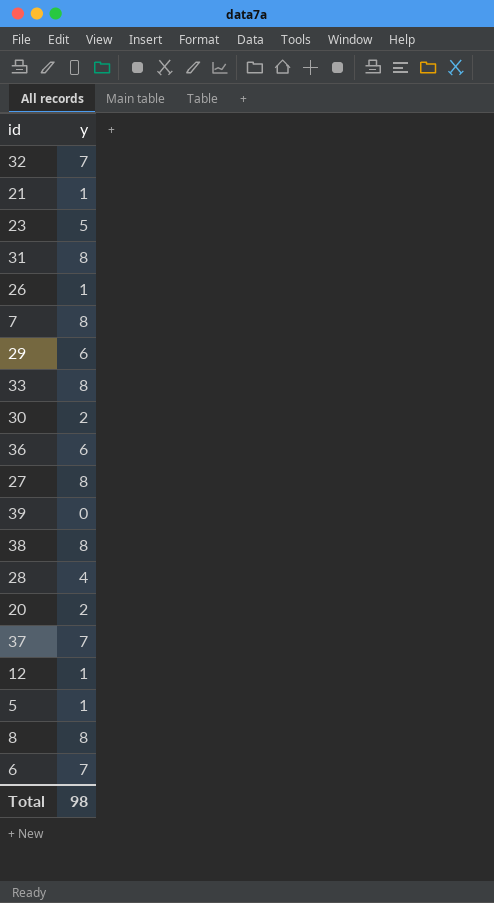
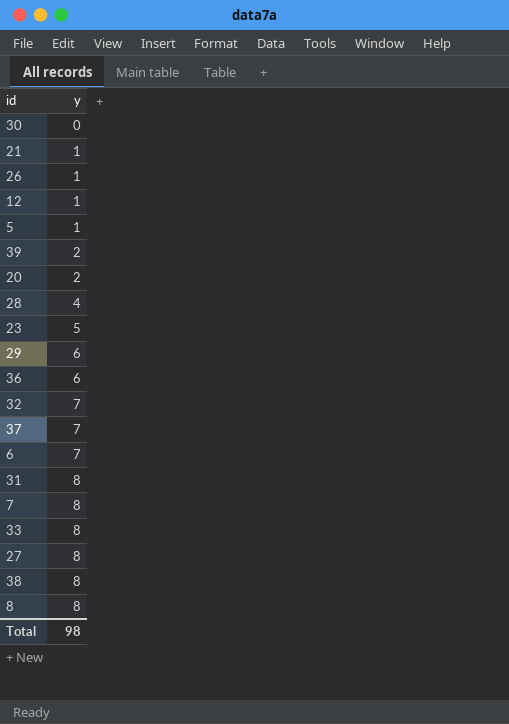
row order: none -> y ascending
30 | y: 2 -> 0
39 | y: 0 -> 2

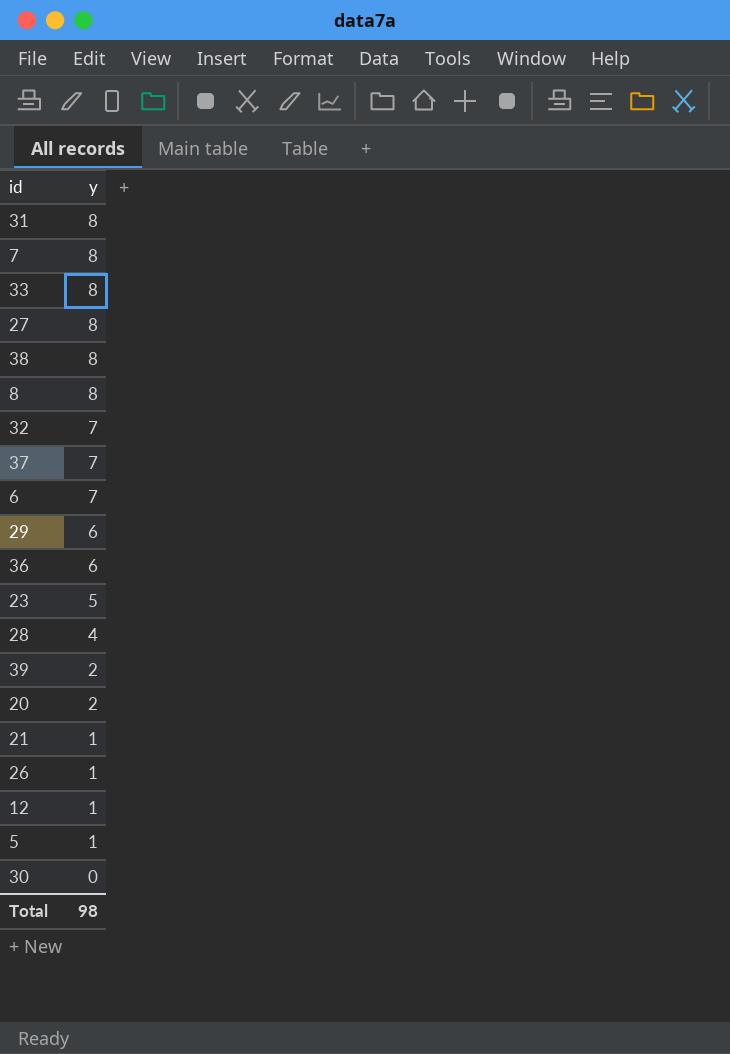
row order: y ascending -> y descending

